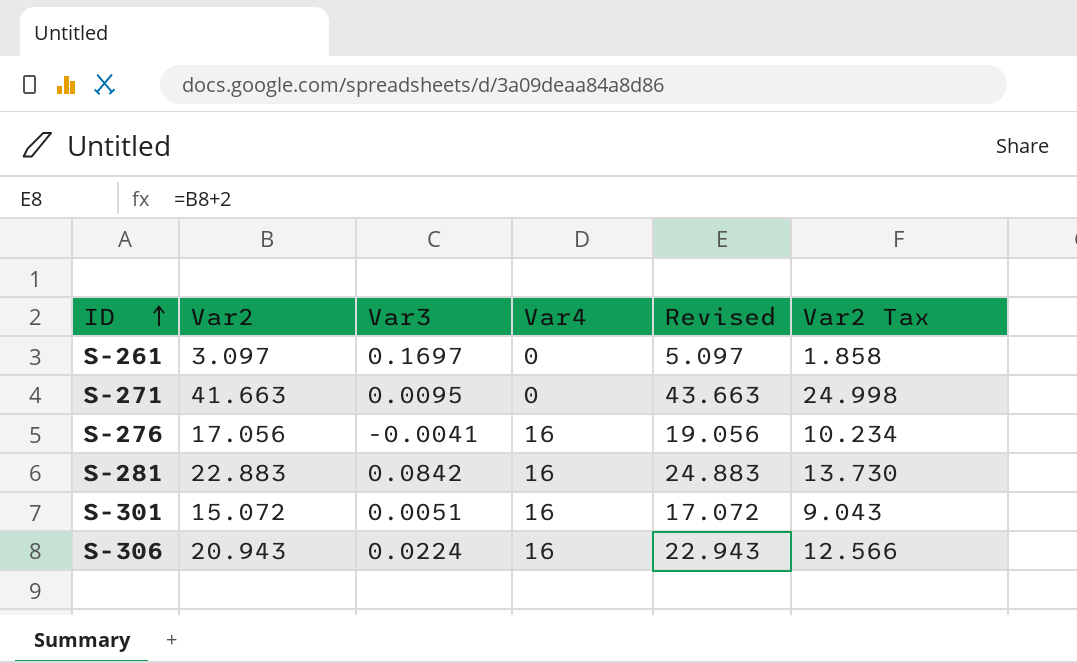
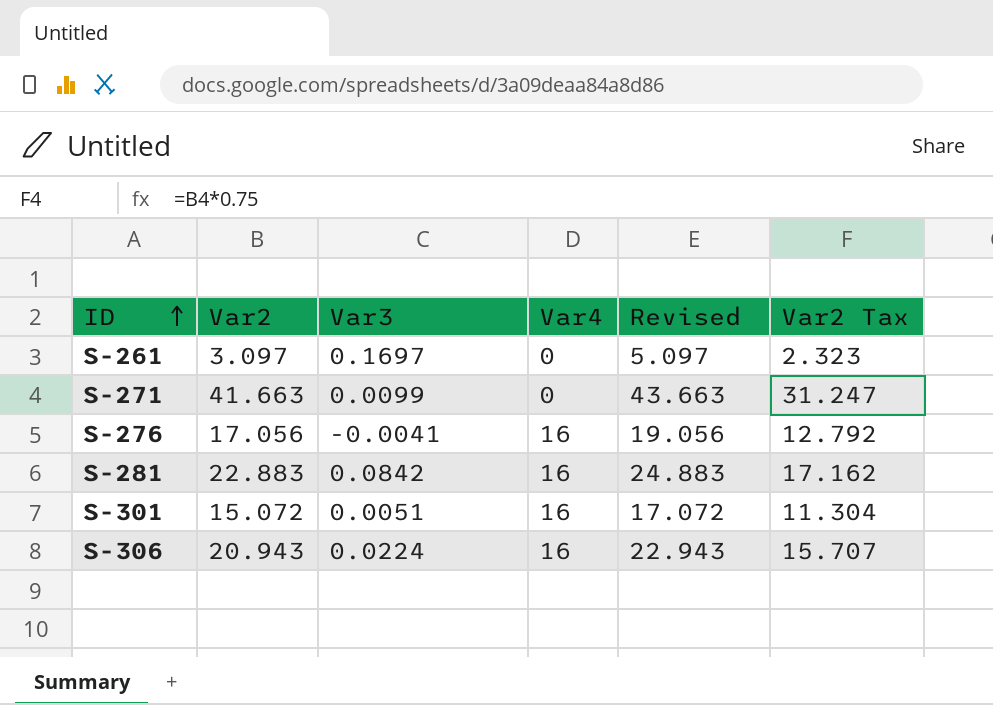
column Var2 Tax | formula: [Var2] * 0.6 -> [Var2] * 0.75
S-271 | Var3: 0.0095 -> 0.0099

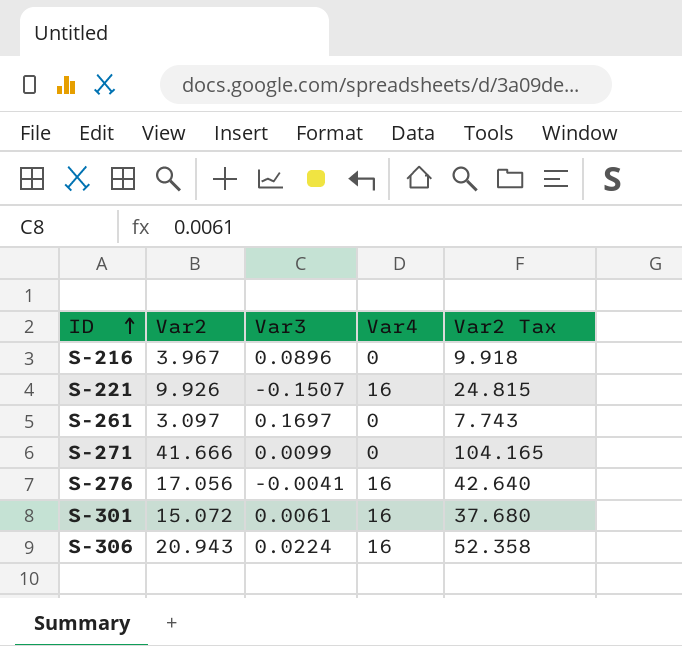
column Revised | formula: [Var2] + 2 -> none
column Var2 Tax | formula: [Var2] * 0.75 -> [Var2] * 2.5
row S-281: 22.883 | 0.0842 | 16 | 24.883 | 17.162 -> none
row S-216: none -> 3.967 | 0.0896 | 0 | 9.918
row S-221: none -> 9.926 | -0.1507 | 16 | 24.815
S-271 | Var2: 41.663 -> 41.666
S-301 | Var3: 0.0051 -> 0.0061

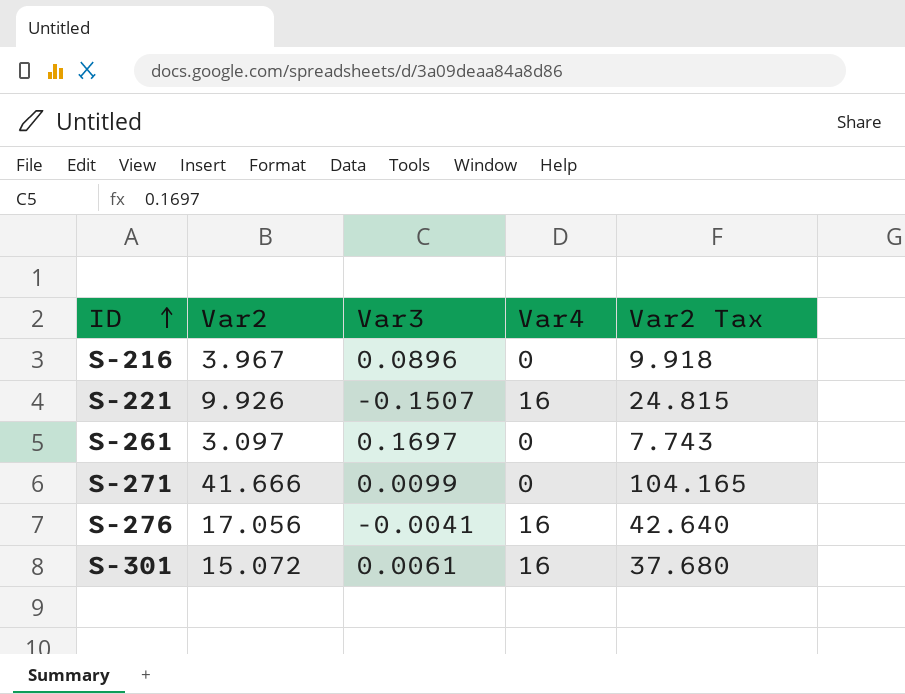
row S-306: 20.943 | 0.0224 | 16 | 52.358 -> none

